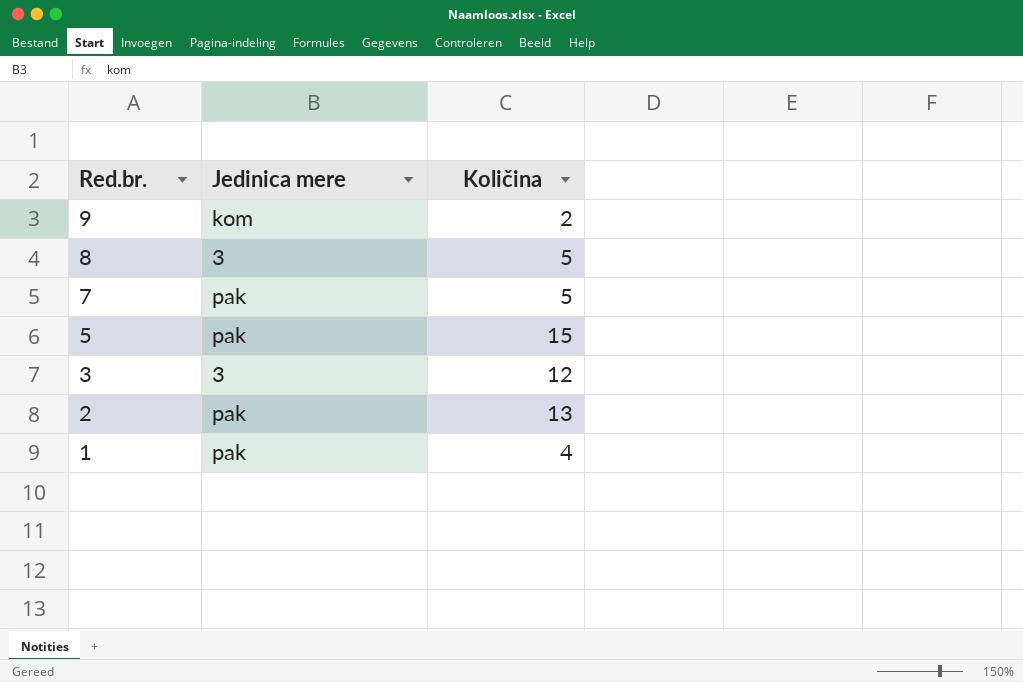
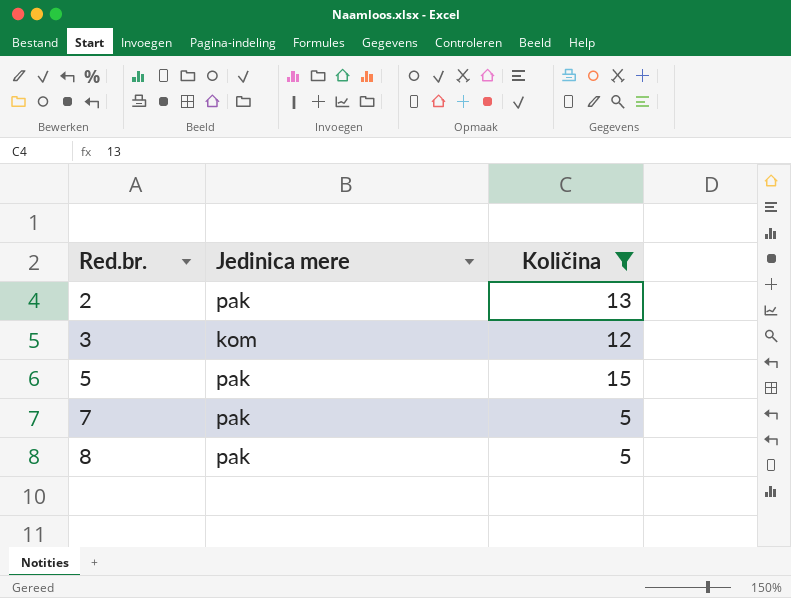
filter: none -> Količina >= 5
row order: Red.br. descending -> Red.br. ascending
3 | Jedinica mere: 3 -> kom
8 | Jedinica mere: 3 -> pak

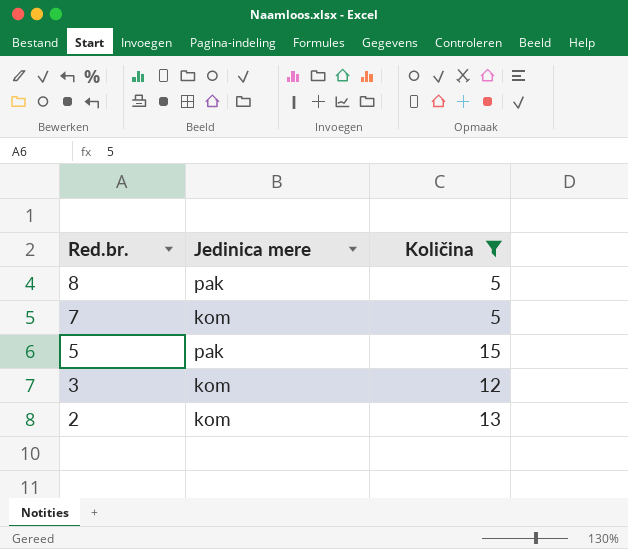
row order: Red.br. ascending -> Red.br. descending
7 | Jedinica mere: pak -> kom
2 | Jedinica mere: pak -> kom

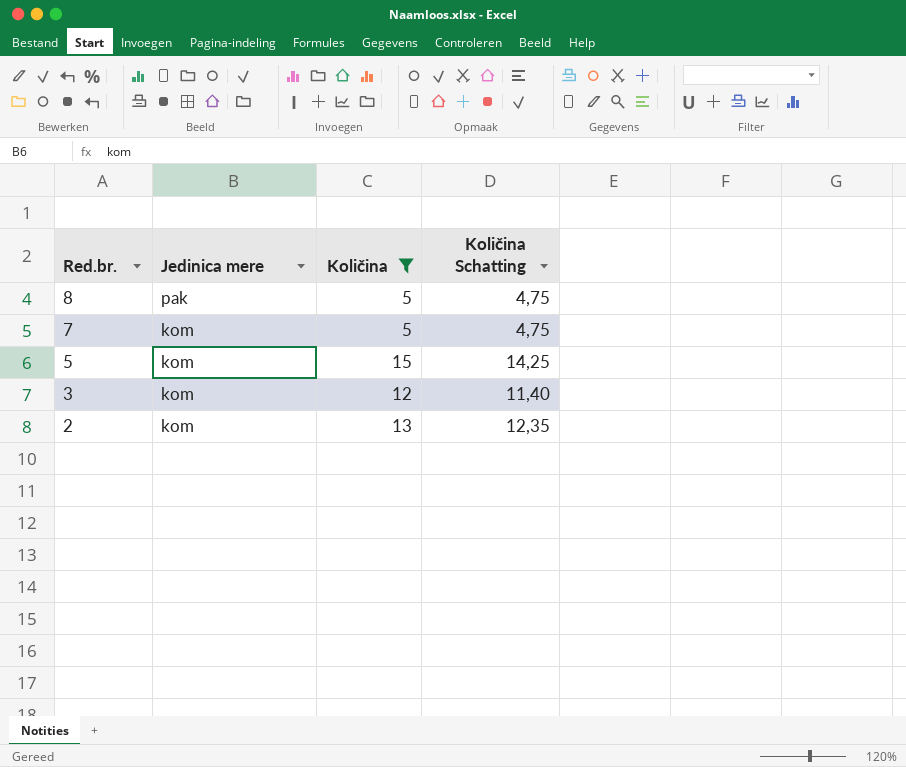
column Količina Schatting | formula: none -> [Količina] * 0,95
5 | Jedinica mere: pak -> kom

